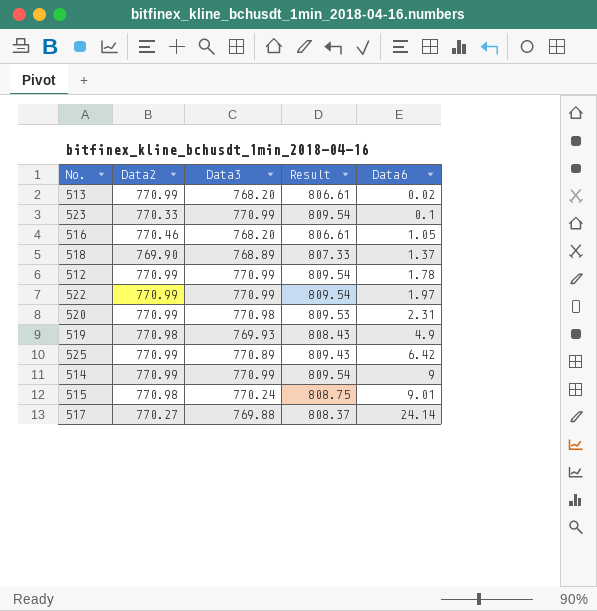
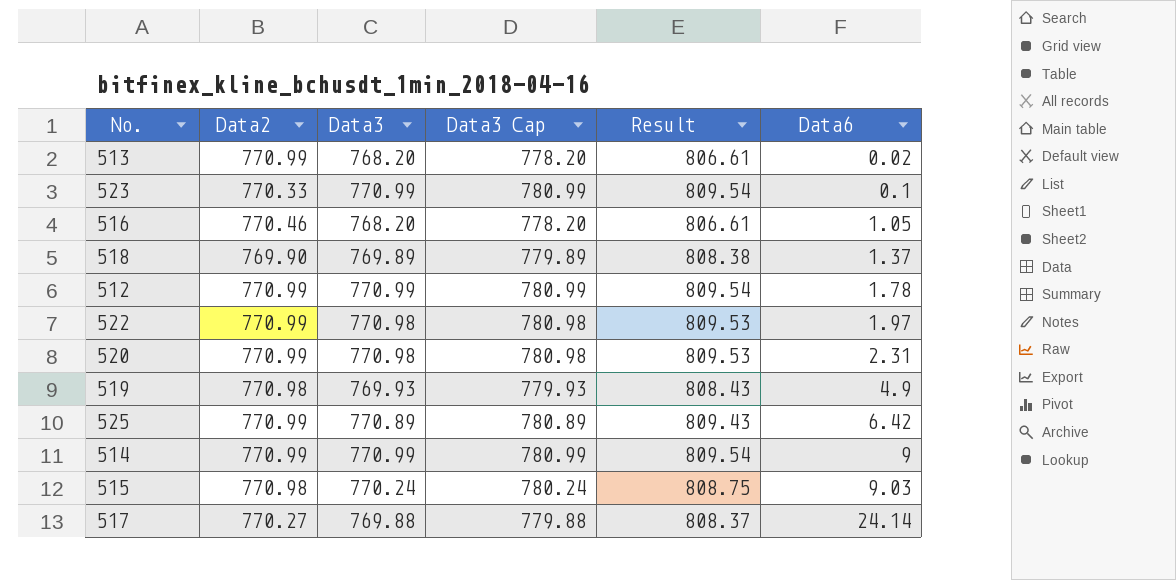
column Data3 Cap | formula: none -> [Data3] + 10
518 | Data3: 768.89 -> 769.89
518 | Result: 807.33 -> 808.38
522 | Data3: 770.99 -> 770.98
522 | Result: 809.54 -> 809.53
515 | Data6: 9.01 -> 9.03

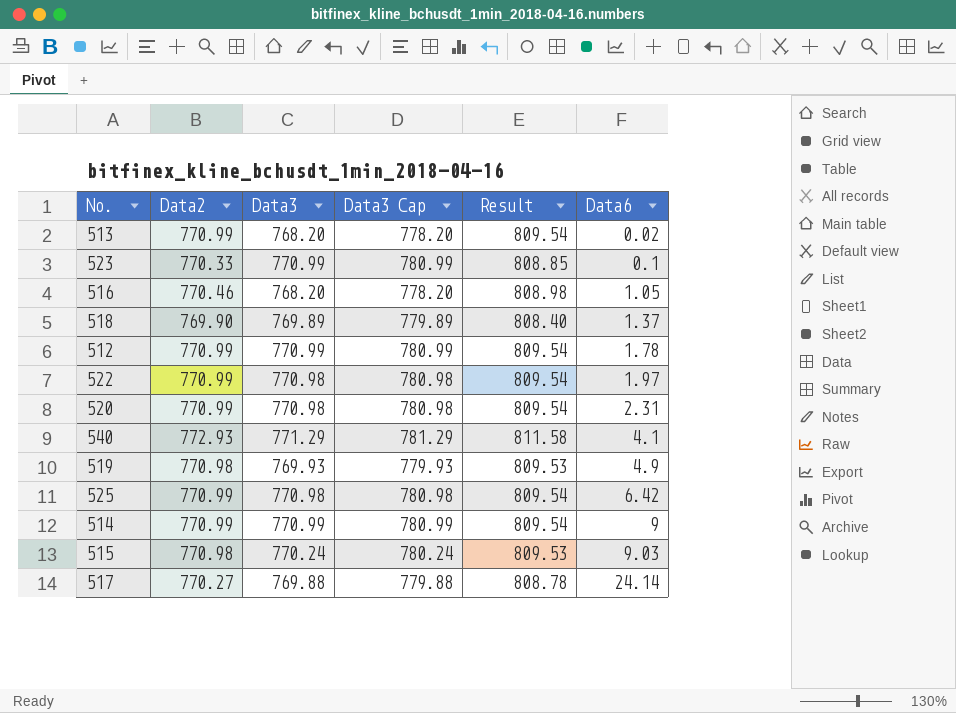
column Result | formula: [Data3] * 1.05 -> [Data2] * 1.05
row 540: none -> 772.93 | 771.29 | 781.29 | 811.58 | 4.1
525 | Data3: 770.89 -> 770.98
525 | Data3 Cap: 780.89 -> 780.98

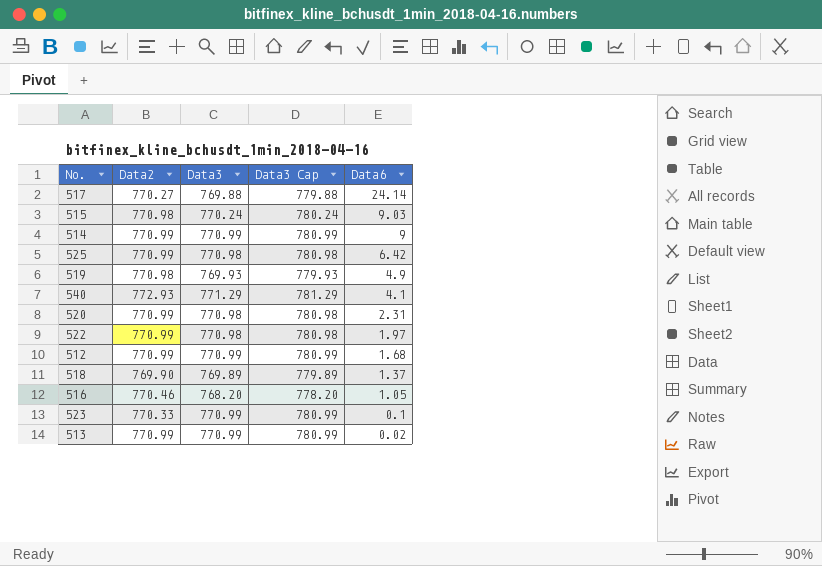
row order: Data6 ascending -> Data6 descending
column Result | formula: [Data2] * 1.05 -> none
512 | Data6: 1.78 -> 1.68
513 | Data3: 768.20 -> 770.99
513 | Data3 Cap: 778.20 -> 780.99

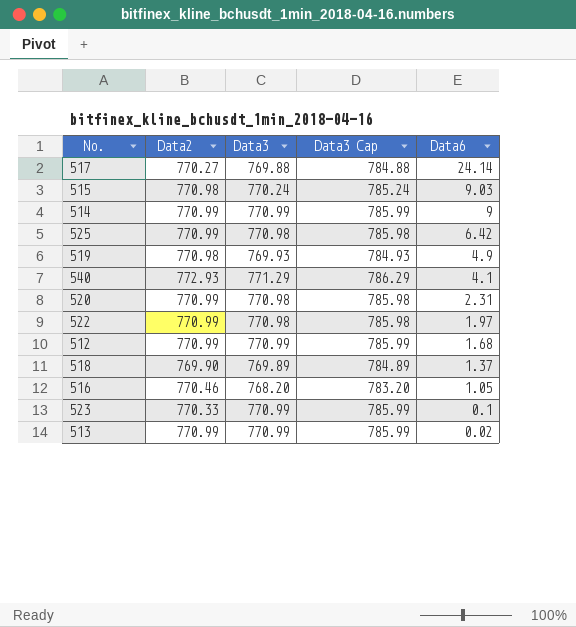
column Data3 Cap | formula: [Data3] + 10 -> [Data3] + 15

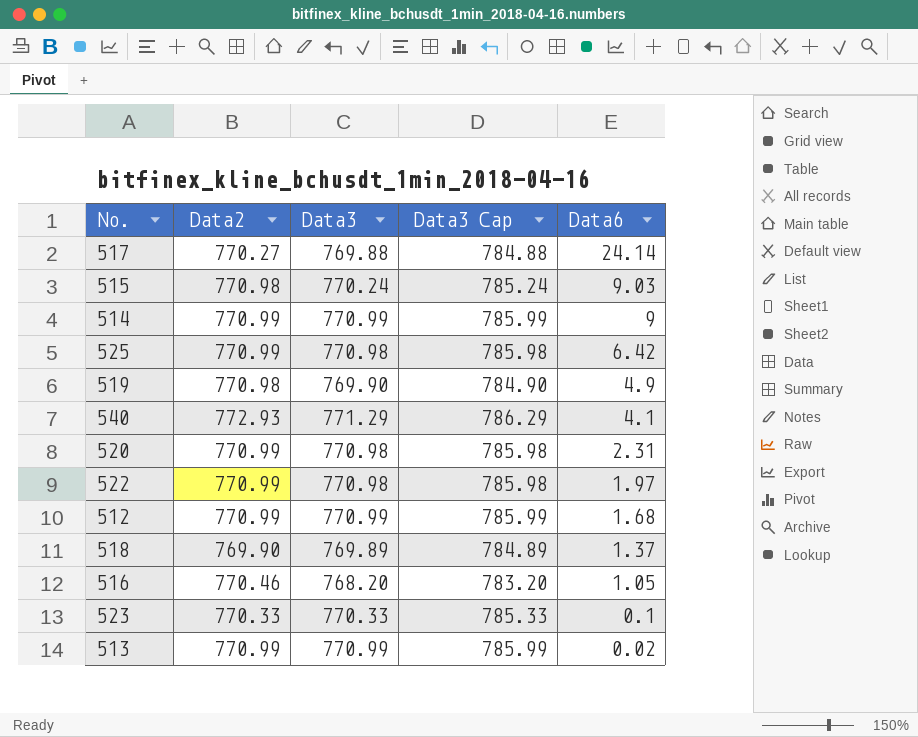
519 | Data3: 769.93 -> 769.90
519 | Data3 Cap: 784.93 -> 784.90
523 | Data3: 770.99 -> 770.33
523 | Data3 Cap: 785.99 -> 785.33

